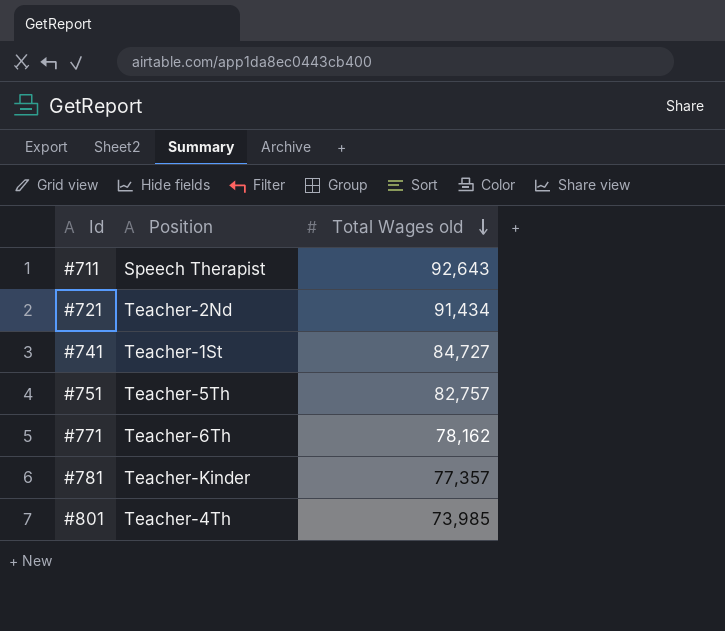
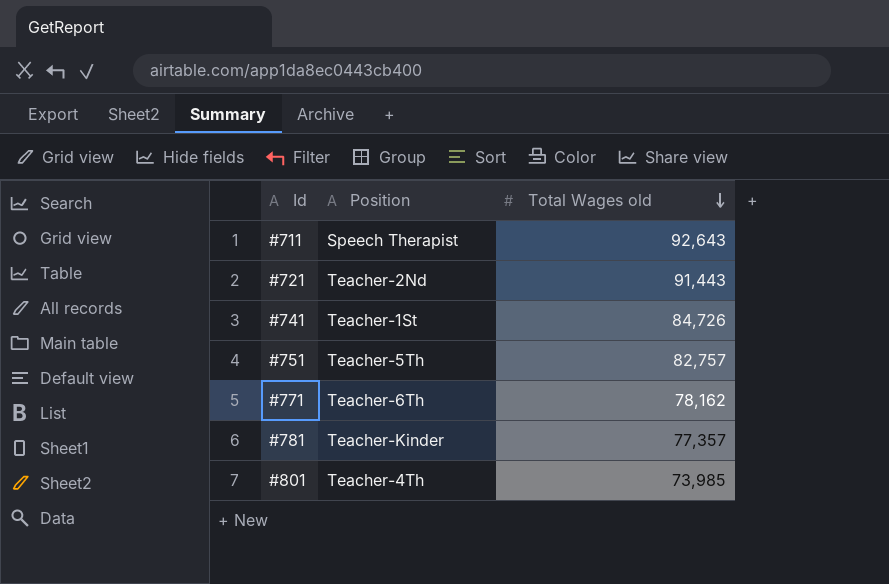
#721 | Total Wages old: 91,434 -> 91,443
#741 | Total Wages old: 84,727 -> 84,726

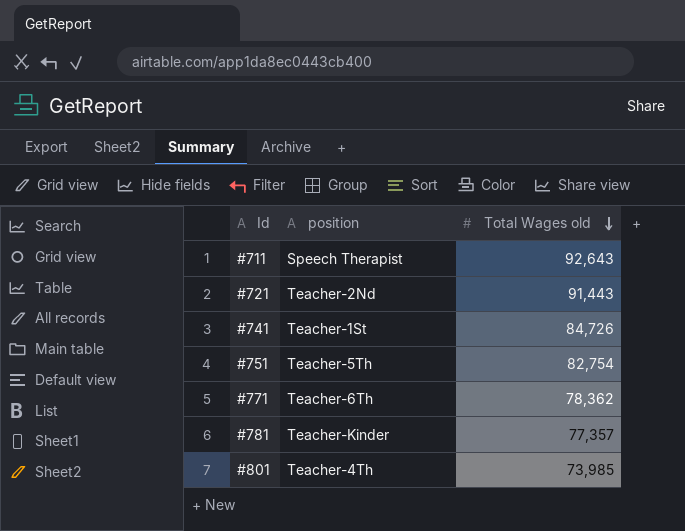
column name: Position -> position
#751 | Total Wages old: 82,757 -> 82,754
#771 | Total Wages old: 78,162 -> 78,362

